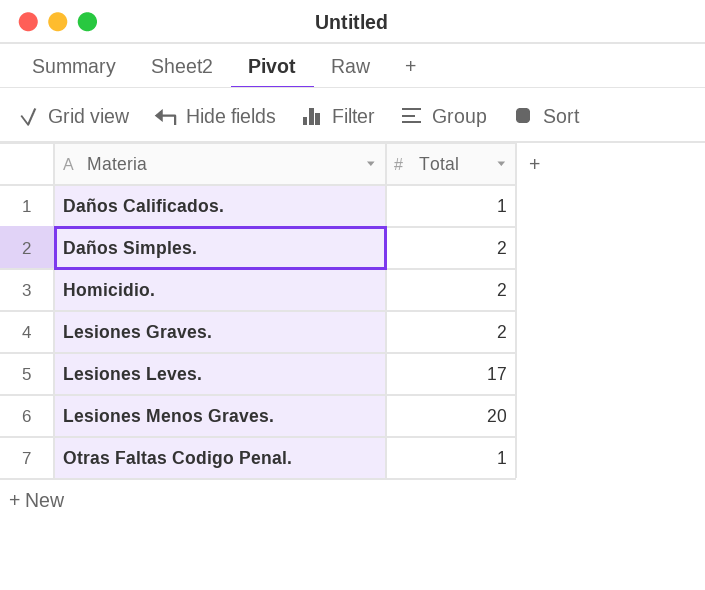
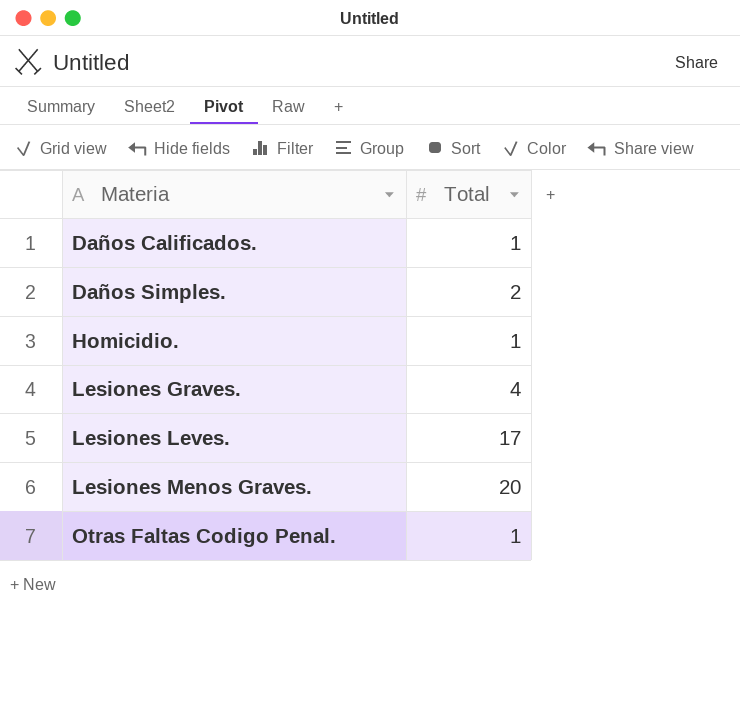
Homicidio. | Total: 2 -> 1
Lesiones Graves. | Total: 2 -> 4

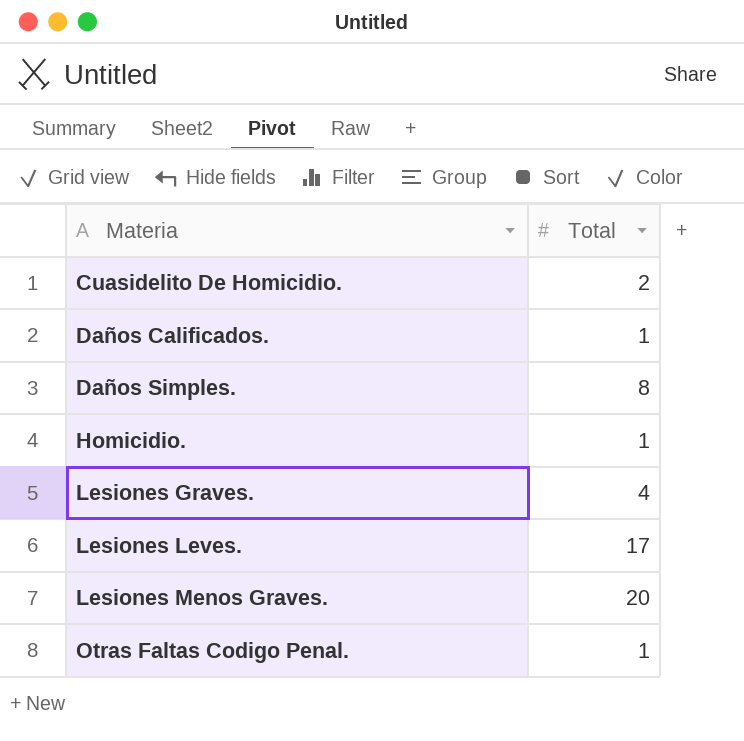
row Cuasidelito De Homicidio.: none -> 2
Daños Simples. | Total: 2 -> 8

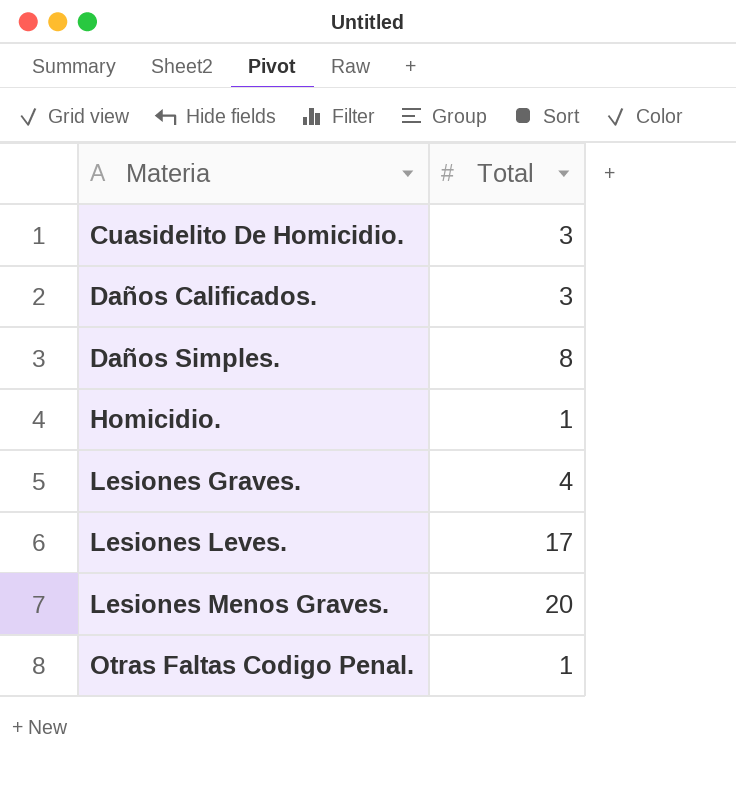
Cuasidelito De Homicidio. | Total: 2 -> 3
Daños Calificados. | Total: 1 -> 3

